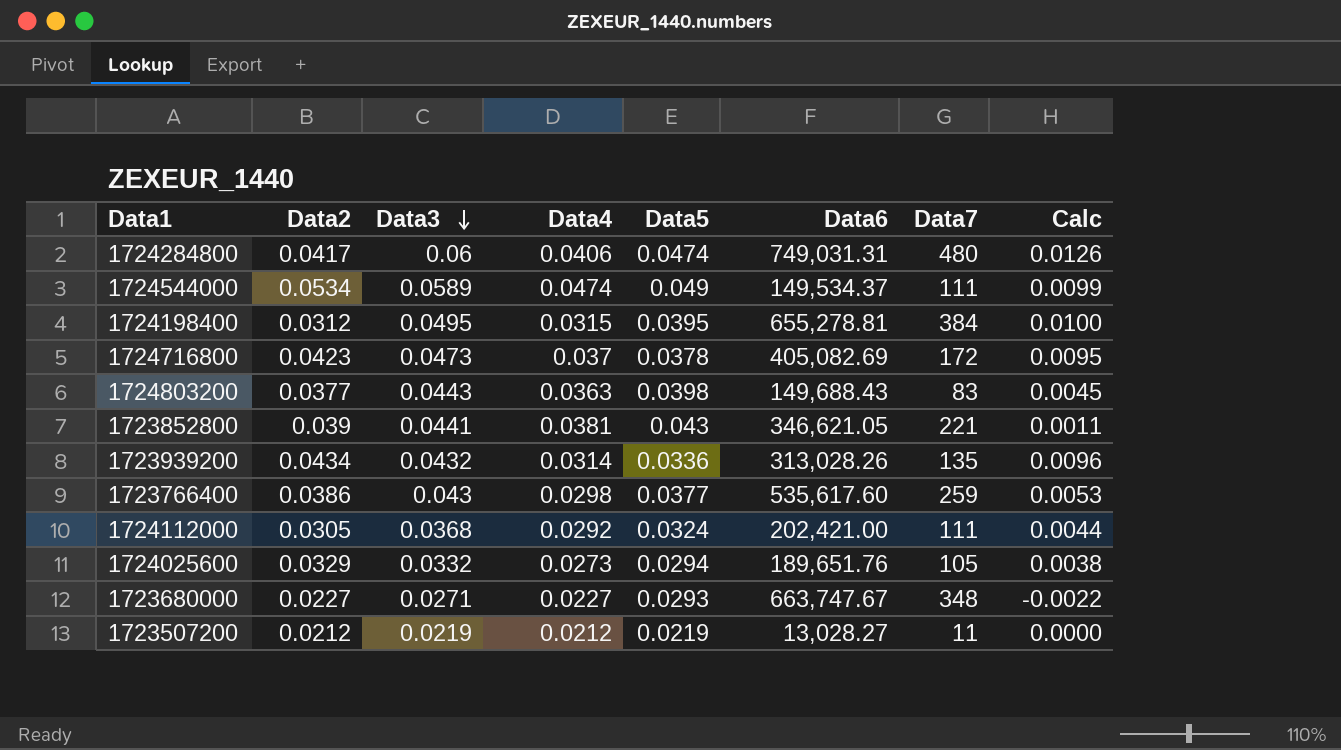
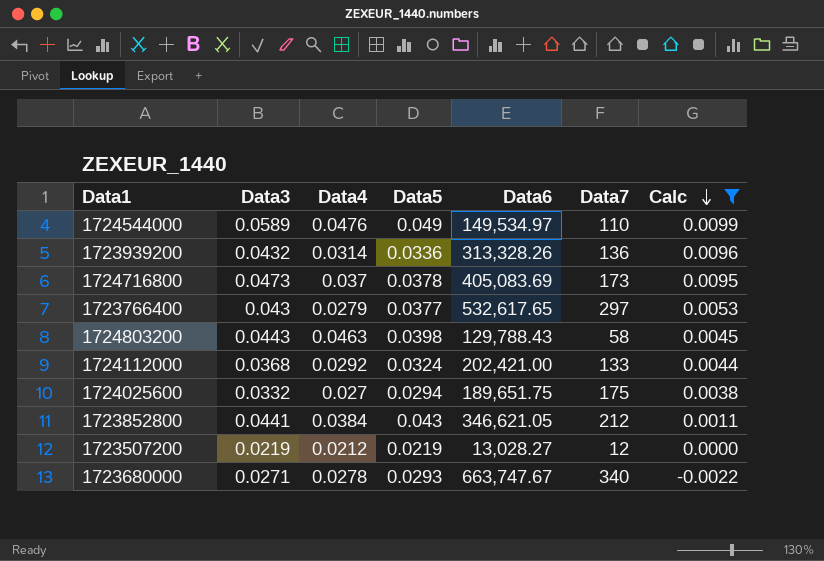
filter: none -> Calc <= 0.0099
row order: Data3 descending -> Calc descending
column Data2 | position: 2 -> none
1724544000 | Data4: 0.0474 -> 0.0476
1724544000 | Data6: 149,534.37 -> 149,534.97
1724544000 | Data7: 111 -> 110
1723939200 | Data6: 313,028.26 -> 313,328.26
1723939200 | Data7: 135 -> 136
1724716800 | Data6: 405,082.69 -> 405,083.69
1724716800 | Data7: 172 -> 173
1723766400 | Data4: 0.0298 -> 0.0279
1723766400 | Data6: 535,617.60 -> 532,617.65
1723766400 | Data7: 259 -> 297
1724803200 | Data4: 0.0363 -> 0.0463
1724803200 | Data6: 149,688.43 -> 129,788.43
1724803200 | Data7: 83 -> 58
1724112000 | Data7: 111 -> 133
1724025600 | Data4: 0.0273 -> 0.027
1724025600 | Data6: 189,651.76 -> 189,651.75
1724025600 | Data7: 105 -> 175
1723852800 | Data4: 0.0381 -> 0.0384
1723852800 | Data7: 221 -> 212
1723507200 | Data7: 11 -> 12
1723680000 | Data4: 0.0227 -> 0.0278
1723680000 | Data7: 348 -> 340

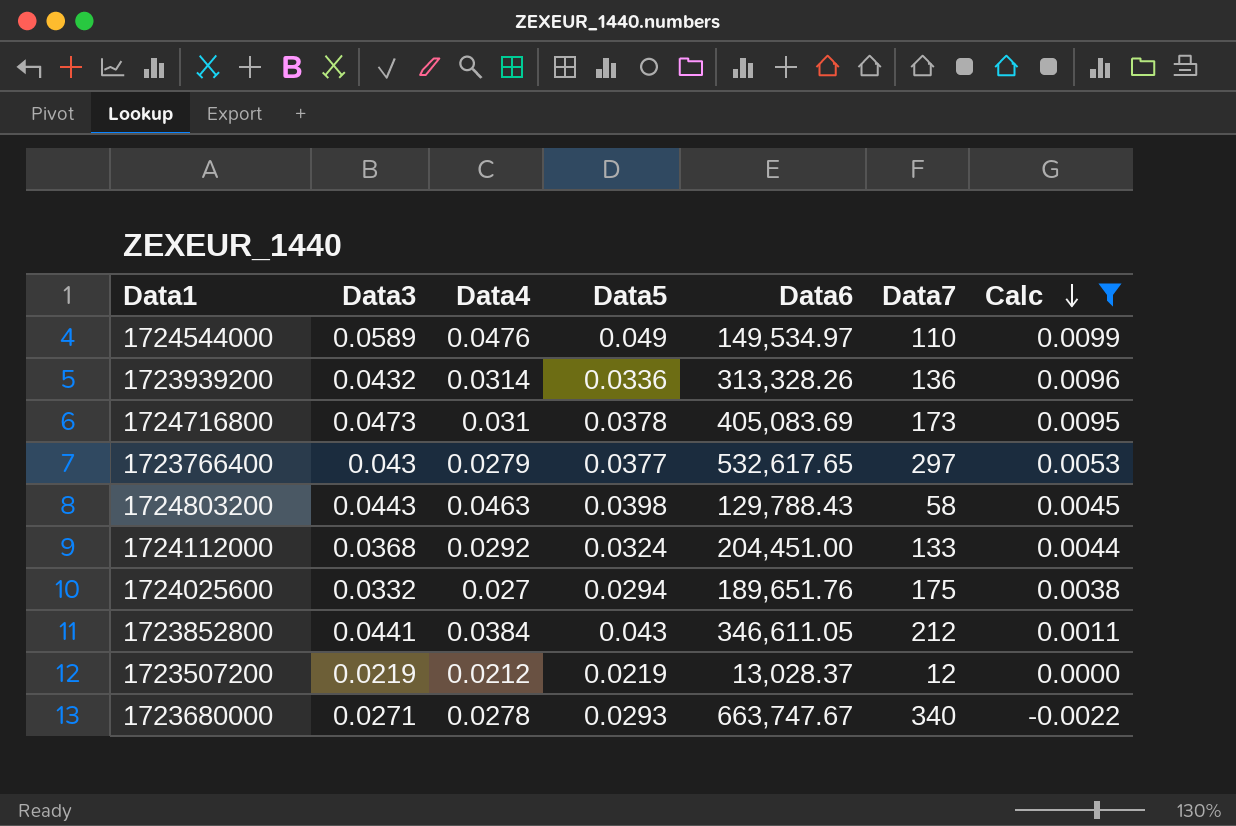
1724716800 | Data4: 0.037 -> 0.031
1724112000 | Data6: 202,421.00 -> 204,451.00
1724025600 | Data6: 189,651.75 -> 189,651.76
1723852800 | Data6: 346,621.05 -> 346,611.05
1723507200 | Data6: 13,028.27 -> 13,028.37

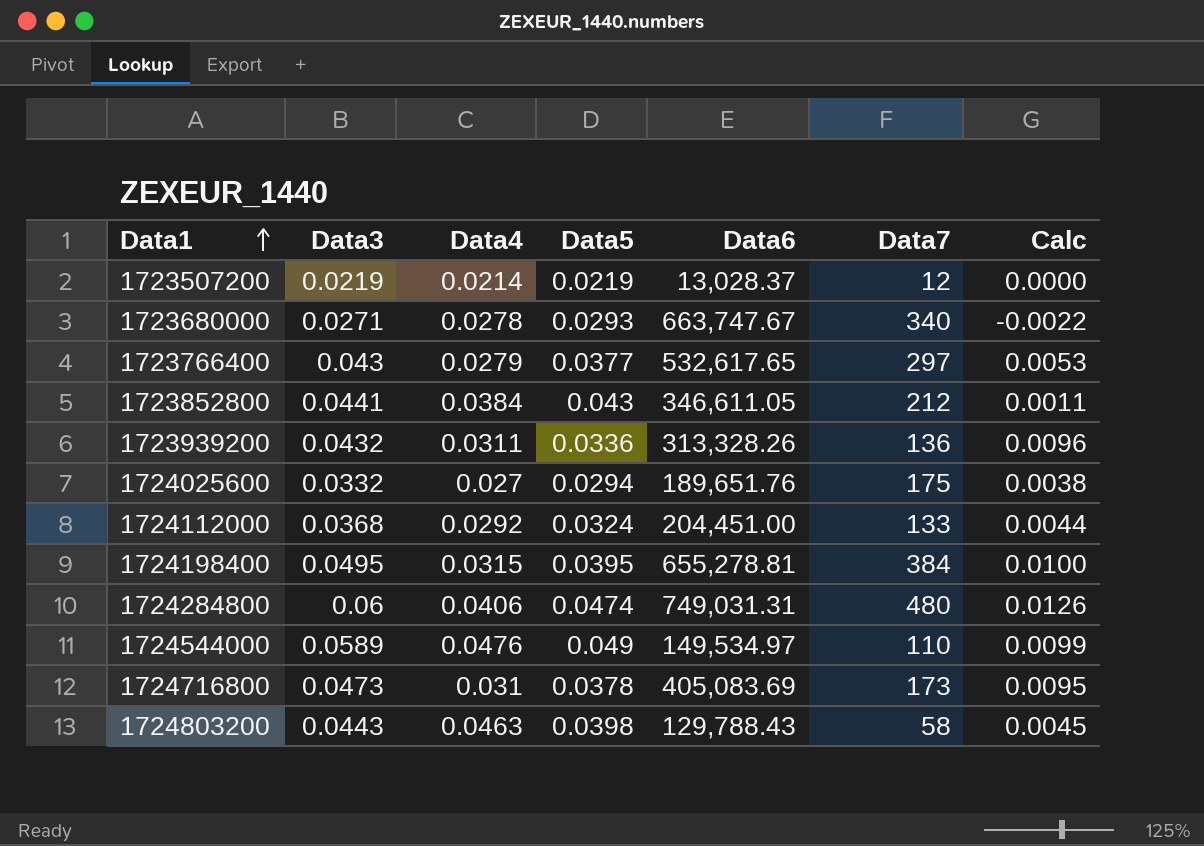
filter: Calc <= 0.0099 -> none
row order: Calc descending -> Data1 ascending
1723507200 | Data4: 0.0212 -> 0.0214
1723939200 | Data4: 0.0314 -> 0.0311

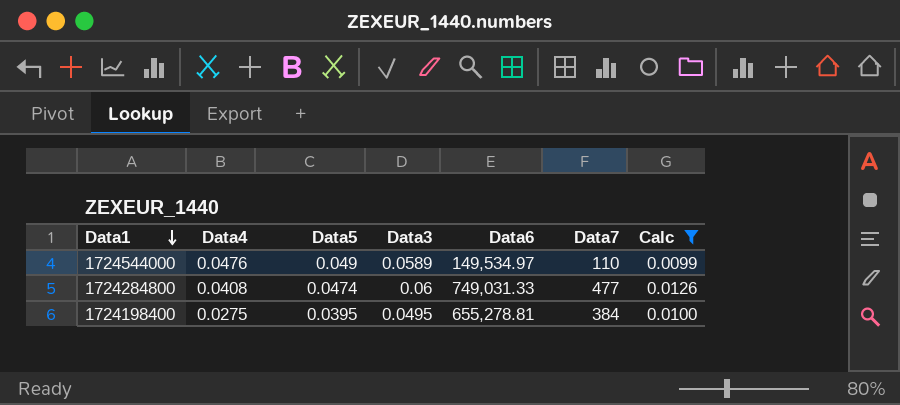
filter: none -> Calc >= 0.0099
row order: Data1 ascending -> Data1 descending
column Data3 | position: 2 -> 4
1724284800 | Data4: 0.0406 -> 0.0408
1724284800 | Data6: 749,031.31 -> 749,031.33
1724284800 | Data7: 480 -> 477
1724198400 | Data4: 0.0315 -> 0.0275

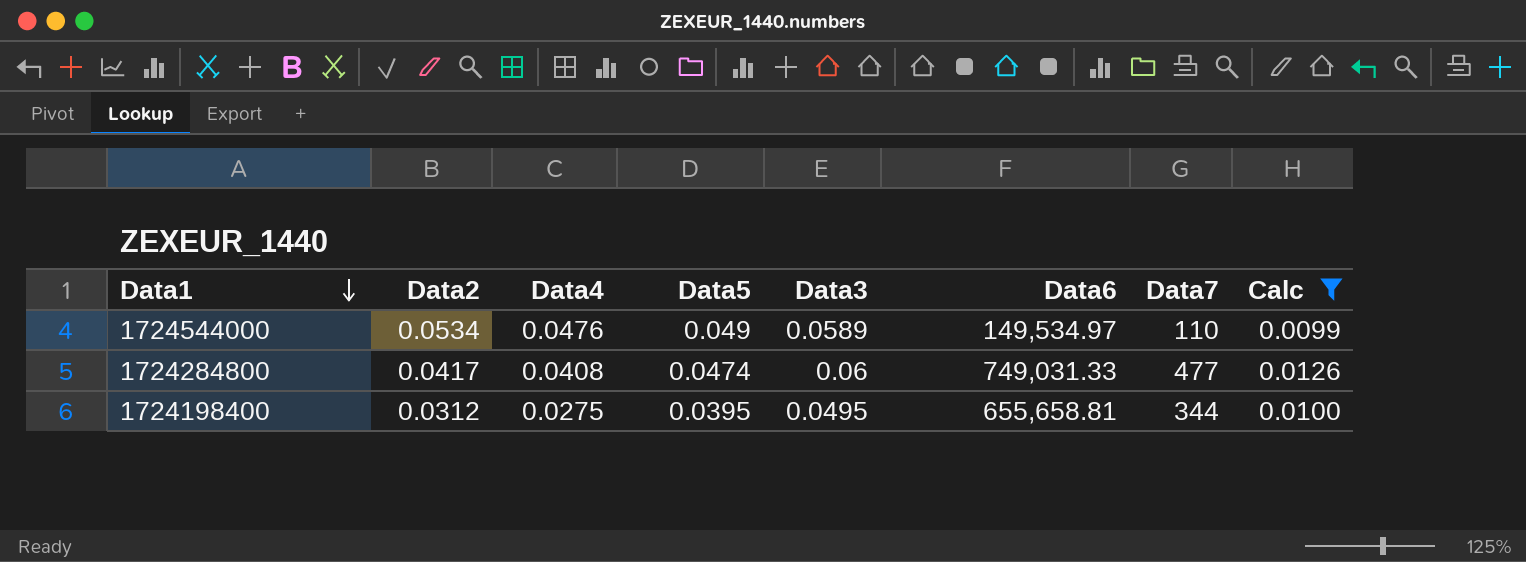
column Data2 | position: none -> 2
1724198400 | Data6: 655,278.81 -> 655,658.81
1724198400 | Data7: 384 -> 344

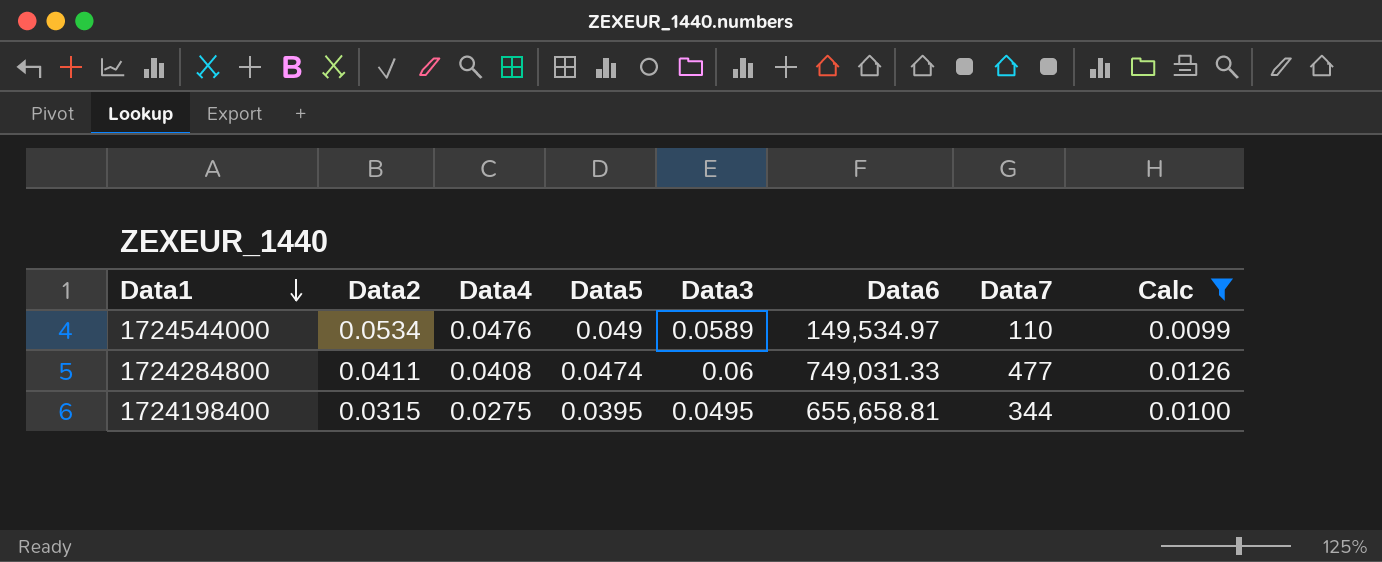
1724284800 | Data2: 0.0417 -> 0.0411
1724198400 | Data2: 0.0312 -> 0.0315

